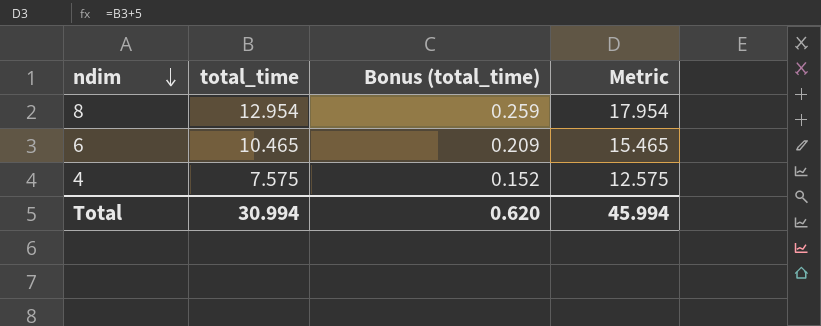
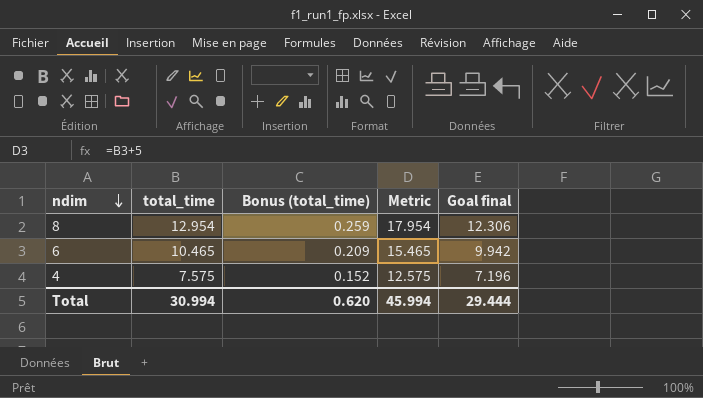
column Goal final | formula: none -> [total_time] * 0.95

